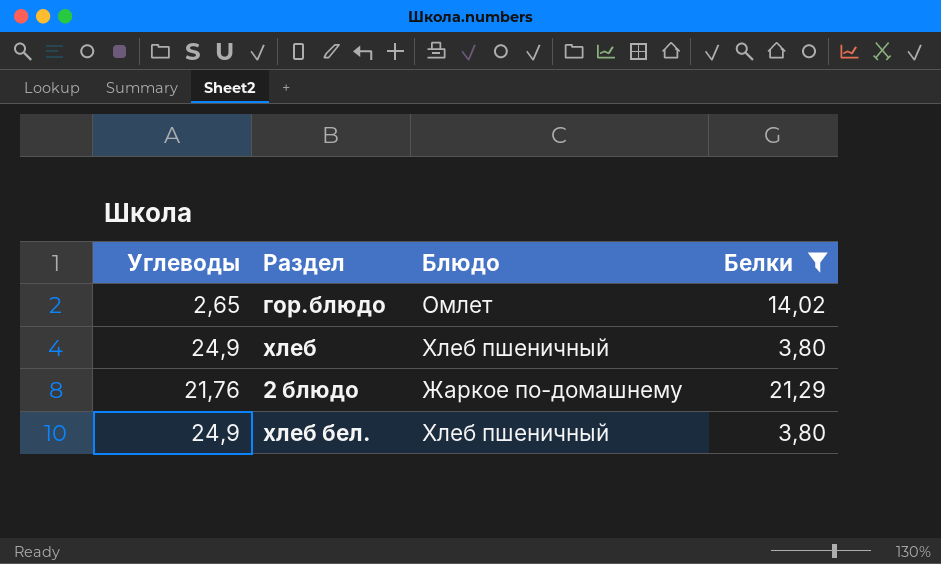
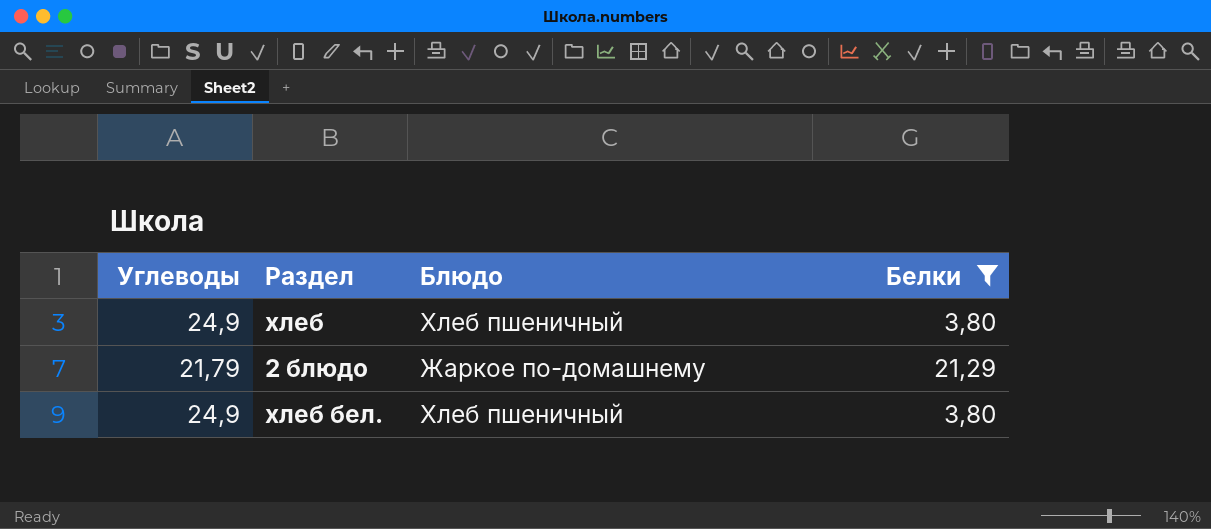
row гор.блюдо: 2,65 | Омлет | 14,02 -> none
2 блюдо | Углеводы: 21,76 -> 21,79

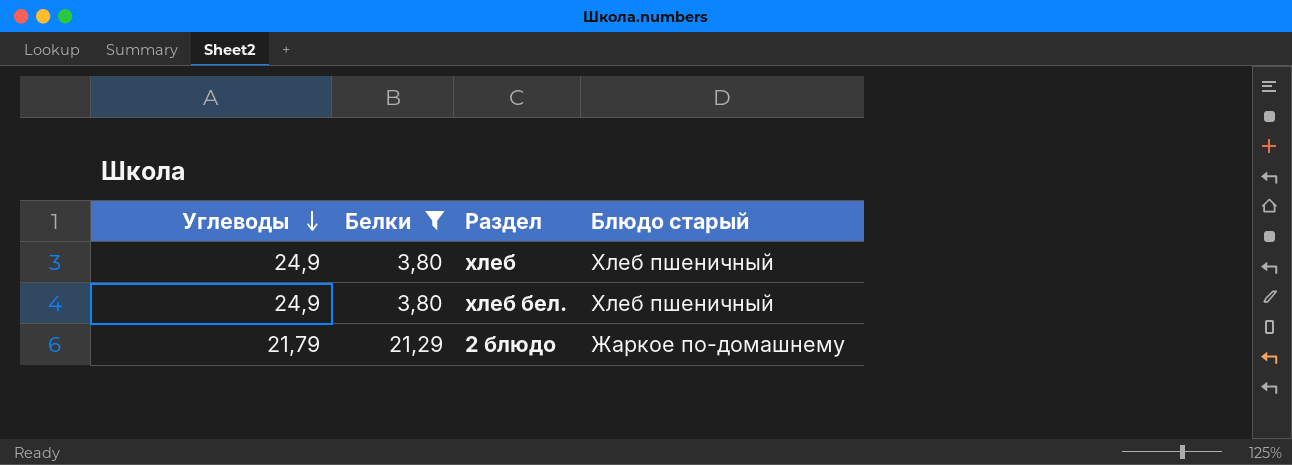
row order: none -> Углеводы descending
column Белки | position: 4 -> 2
column name: Блюдо -> Блюдо старый

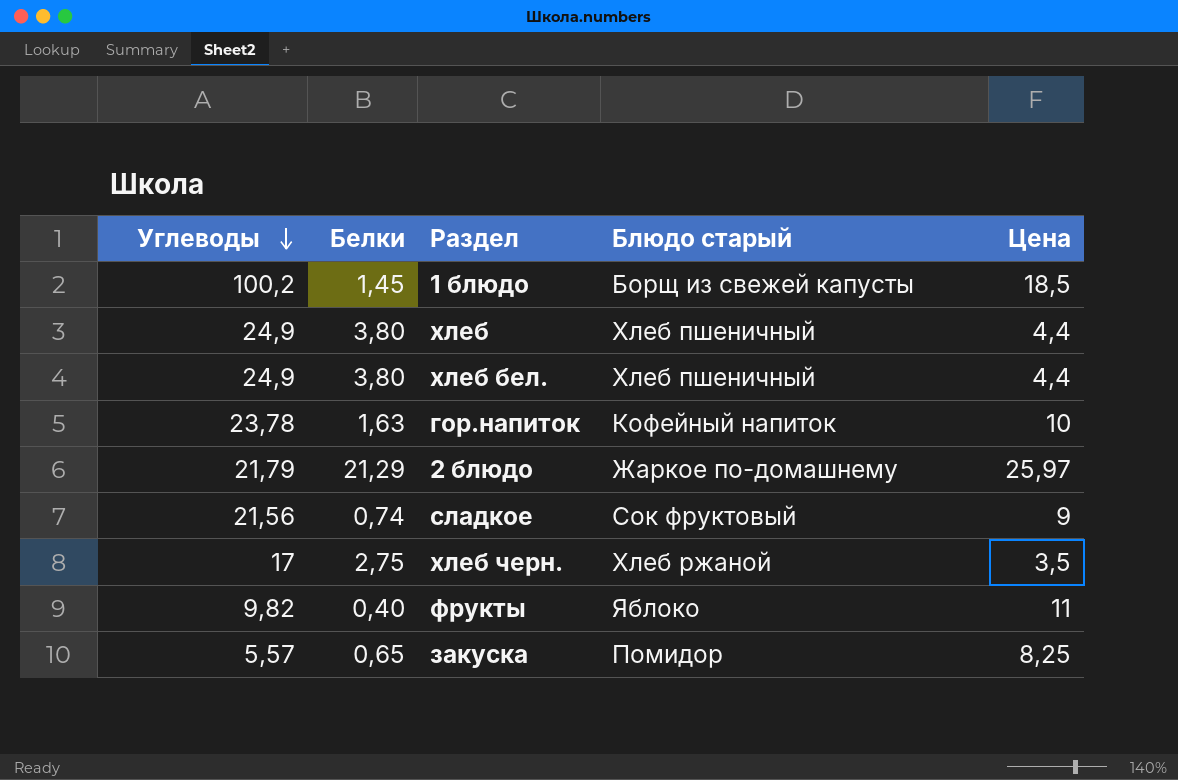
filter: Белки >= 3,80 -> none
column Цена | position: none -> 5

